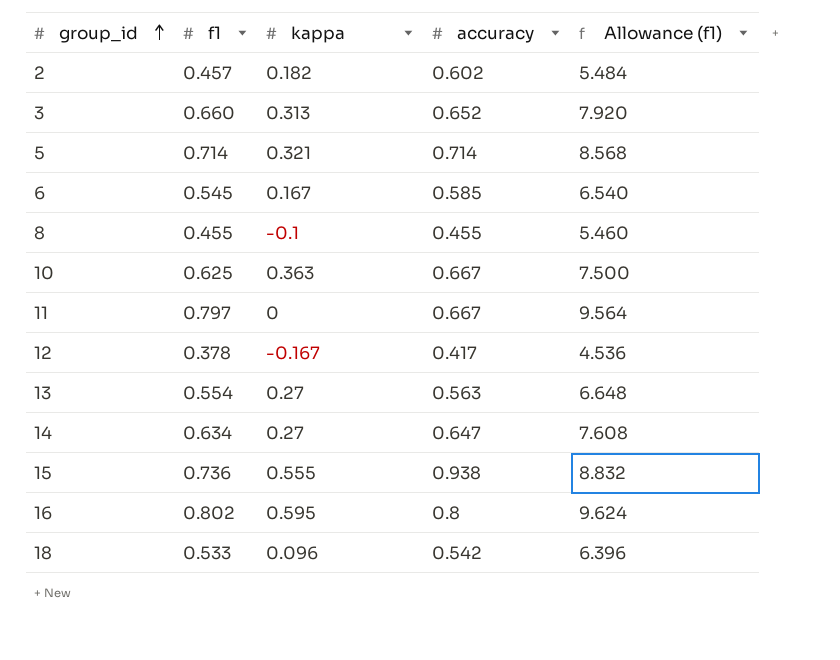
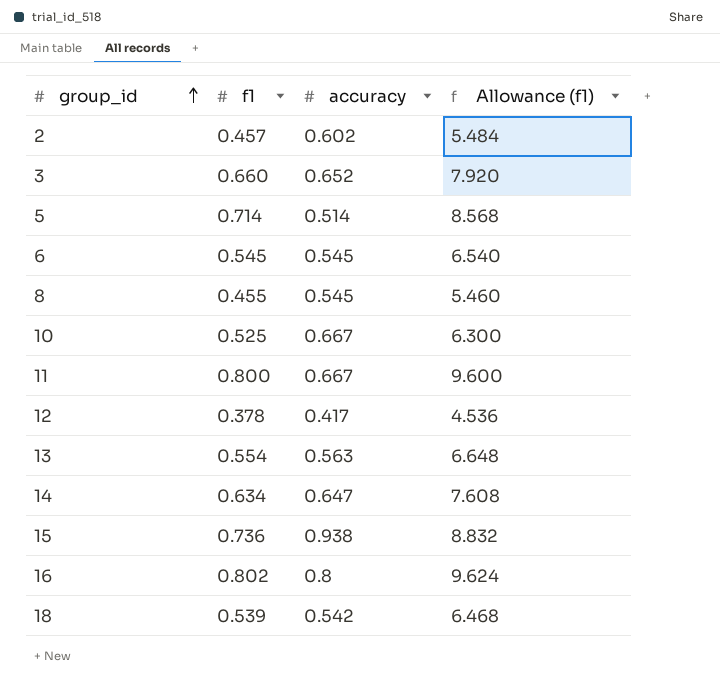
column kappa | position: 3 -> none
5 | accuracy: 0.714 -> 0.514
6 | accuracy: 0.585 -> 0.545
8 | accuracy: 0.455 -> 0.545
10 | f1: 0.625 -> 0.525
10 | Allowance (f1): 7.500 -> 6.300
11 | f1: 0.797 -> 0.800
11 | Allowance (f1): 9.564 -> 9.600
18 | f1: 0.533 -> 0.539
18 | Allowance (f1): 6.396 -> 6.468

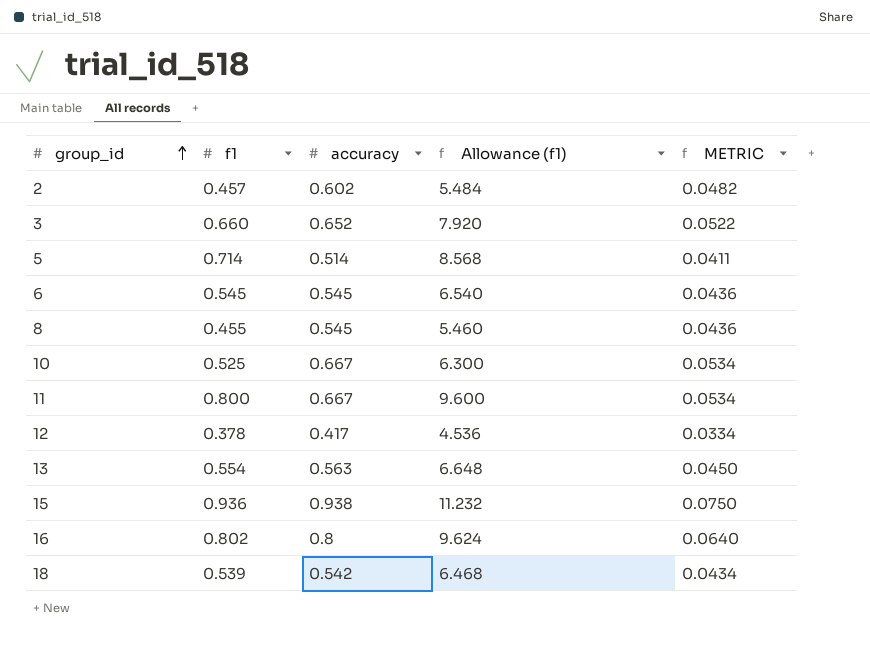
column METRIC | formula: none -> [accuracy] * 0.08
row 14: 0.634 | 0.647 | 7.608 -> none
15 | f1: 0.736 -> 0.936
15 | Allowance (f1): 8.832 -> 11.232

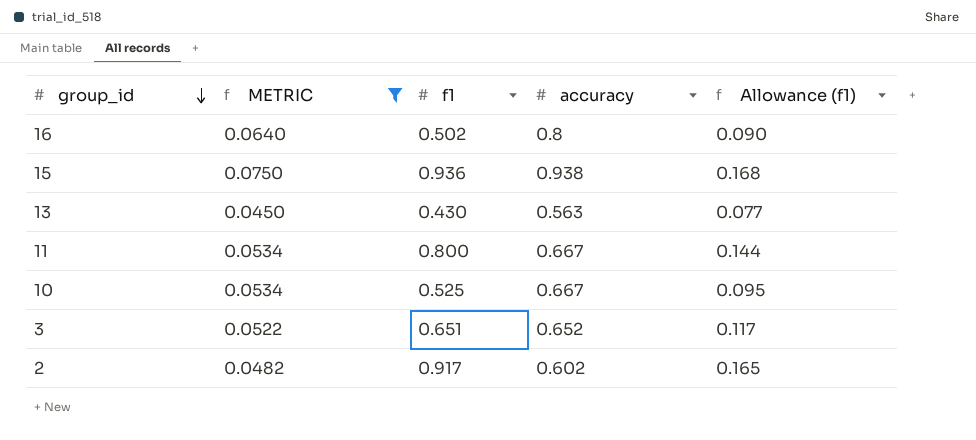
filter: none -> METRIC >= 0.0450
row order: group_id ascending -> group_id descending
column METRIC | position: 5 -> 2
column Allowance (f1) | formula: [f1] * 12 -> [f1] * 0.18
16 | f1: 0.802 -> 0.502
13 | f1: 0.554 -> 0.430
3 | f1: 0.660 -> 0.651
2 | f1: 0.457 -> 0.917

